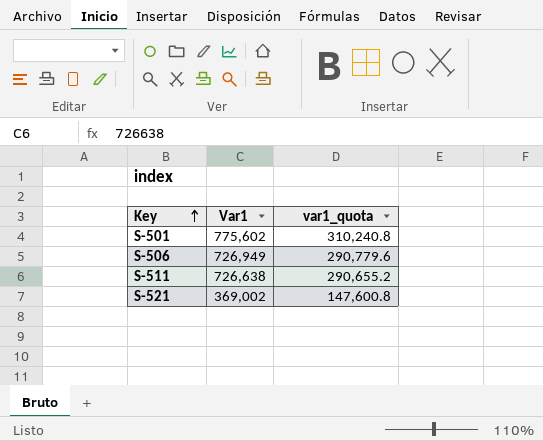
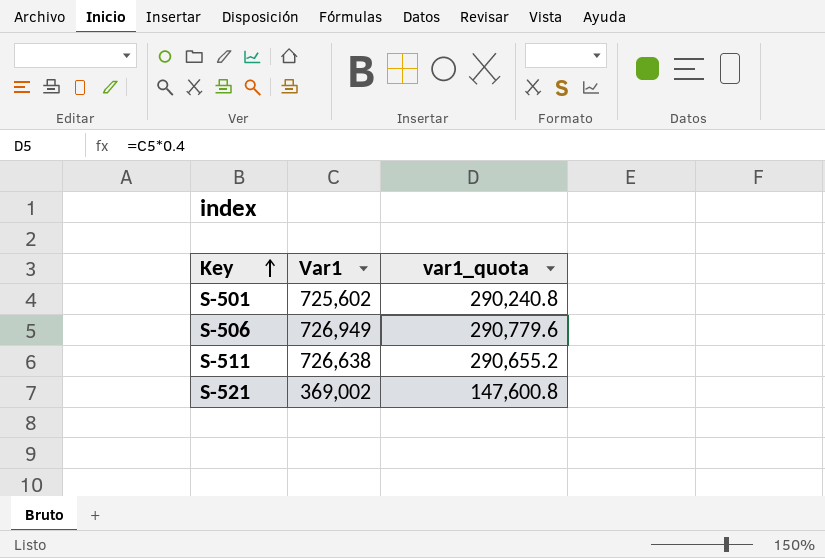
S-501 | Var1: 775,602 -> 725,602
S-501 | var1_quota: 310,240.8 -> 290,240.8

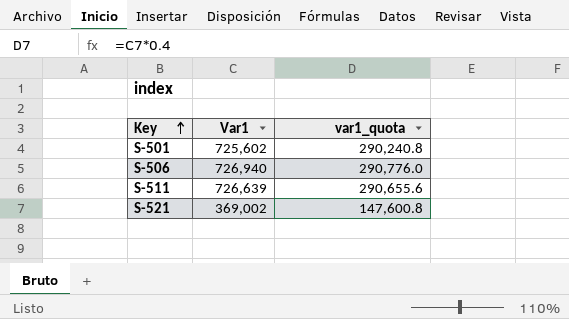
S-506 | Var1: 726,949 -> 726,940
S-506 | var1_quota: 290,779.6 -> 290,776.0
S-511 | Var1: 726,638 -> 726,639
S-511 | var1_quota: 290,655.2 -> 290,655.6

